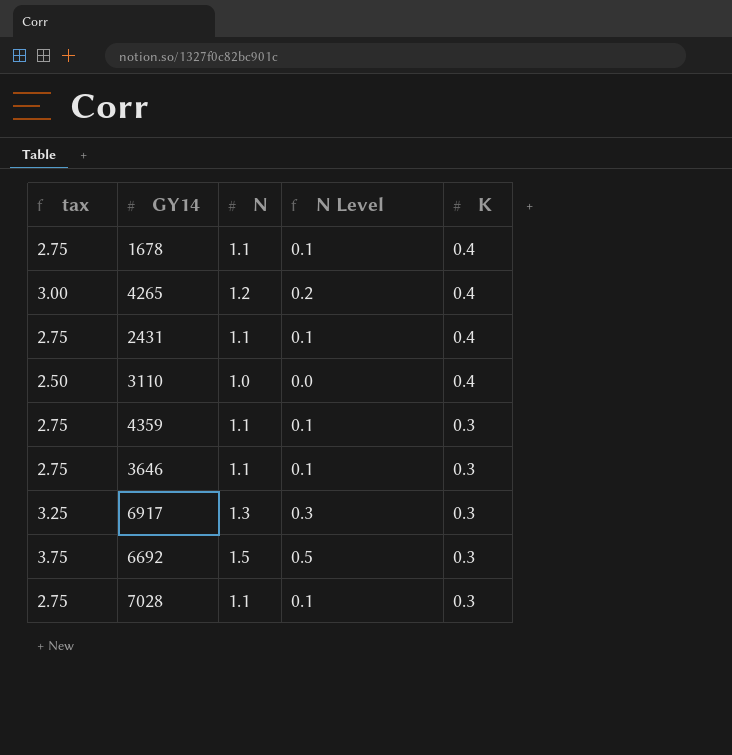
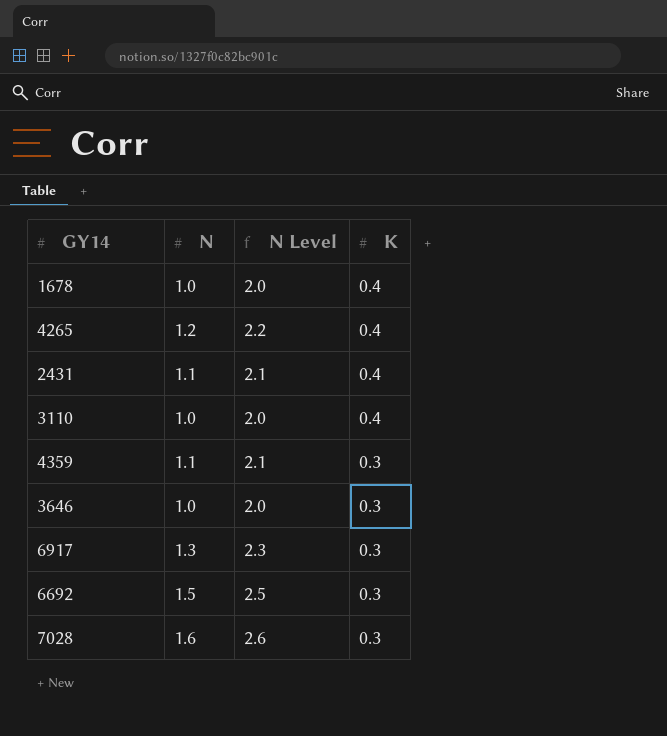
column tax | formula: [N] * 2.5 -> none
column N Level | formula: [N] - 1 -> [N] + 1
1678 | N: 1.1 -> 1.0
3646 | N: 1.1 -> 1.0
7028 | N: 1.1 -> 1.6

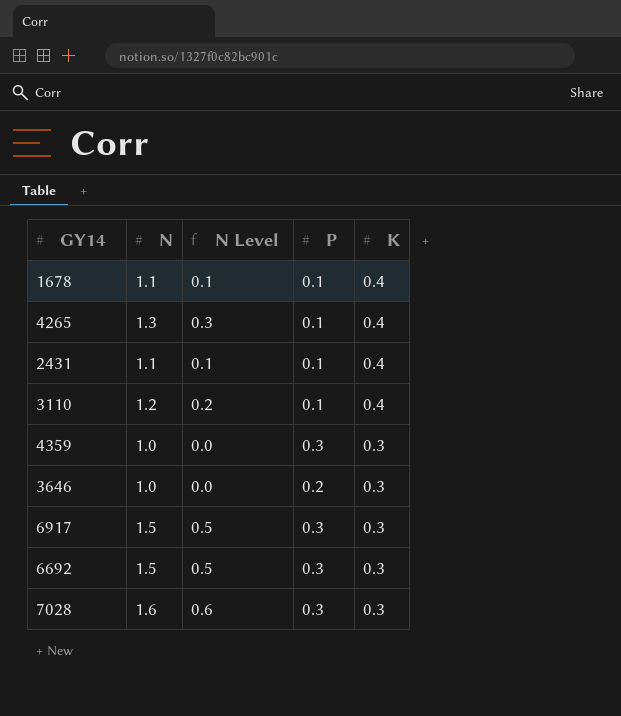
column N Level | formula: [N] + 1 -> [N] - 1
column P | position: none -> 4
1678 | N: 1.0 -> 1.1
4265 | N: 1.2 -> 1.3
3110 | N: 1.0 -> 1.2
4359 | N: 1.1 -> 1.0
6917 | N: 1.3 -> 1.5

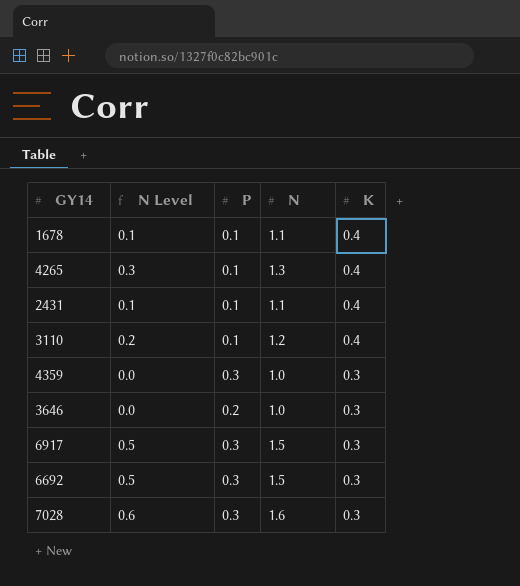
column N | position: 2 -> 4

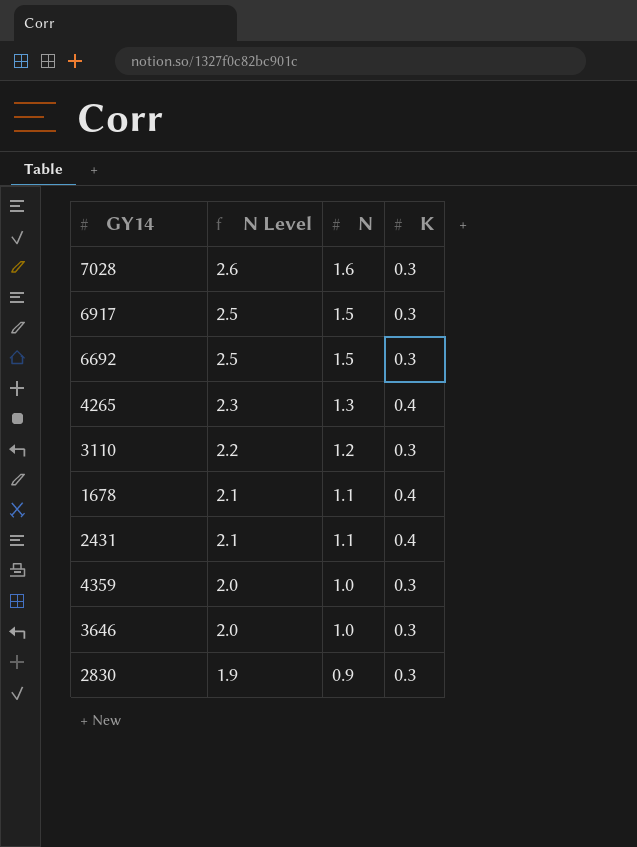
row order: K descending -> N Level descending
column P | position: 3 -> none
column N Level | formula: [N] - 1 -> [N] + 1
3110 | K: 0.4 -> 0.3
row 2830: none -> 1.9 | 0.9 | 0.3

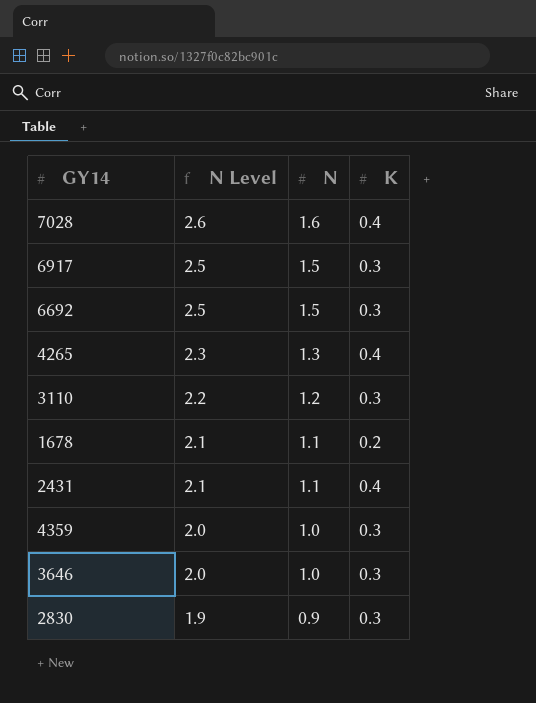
7028 | K: 0.3 -> 0.4
1678 | K: 0.4 -> 0.2

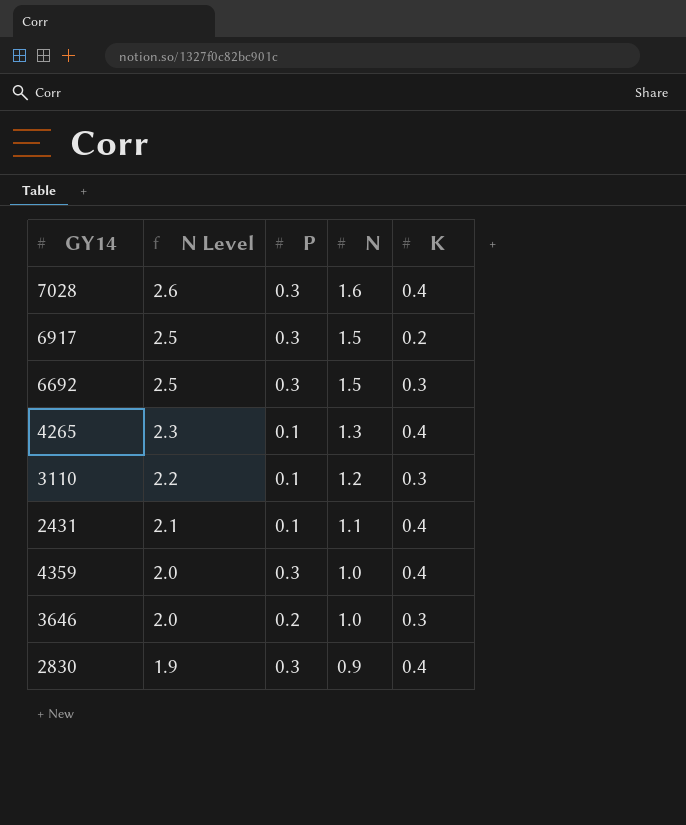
column P | position: none -> 3
row 1678: 2.1 | 1.1 | 0.2 -> none
6917 | K: 0.3 -> 0.2
4359 | K: 0.3 -> 0.4
2830 | K: 0.3 -> 0.4

